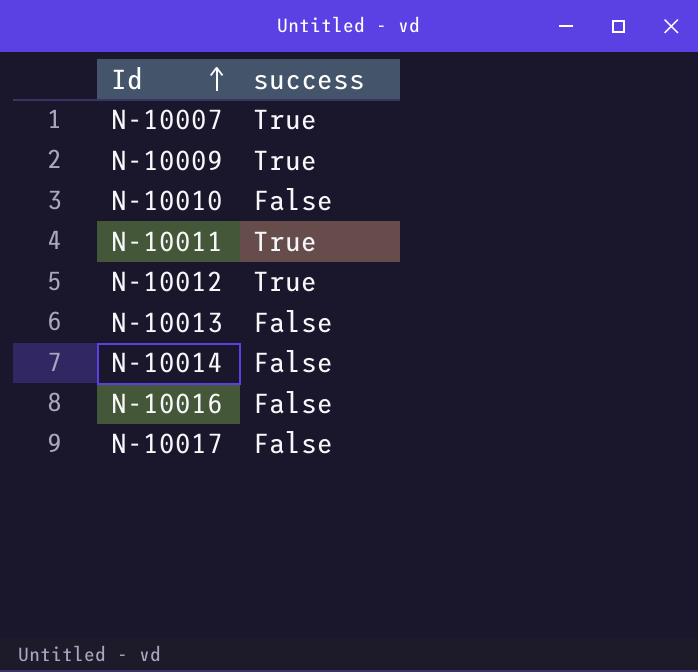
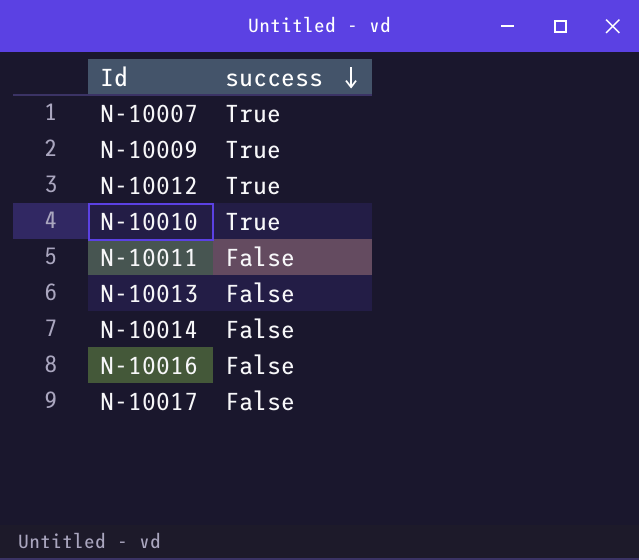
row order: Id ascending -> success descending
N-10010 | success: False -> True
N-10011 | success: True -> False

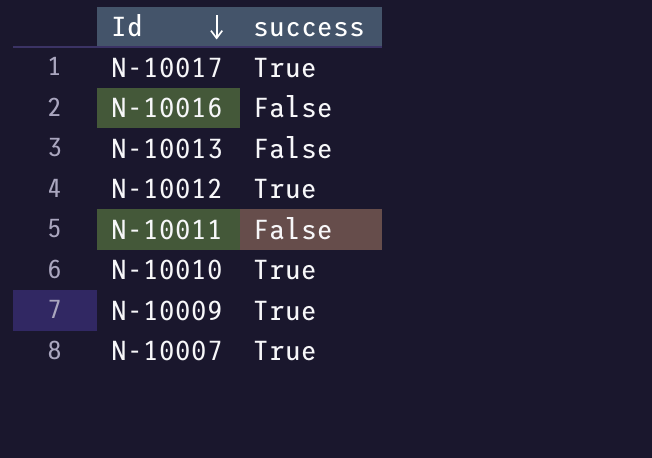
row order: success descending -> Id descending
row N-10014: False -> none
N-10017 | success: False -> True

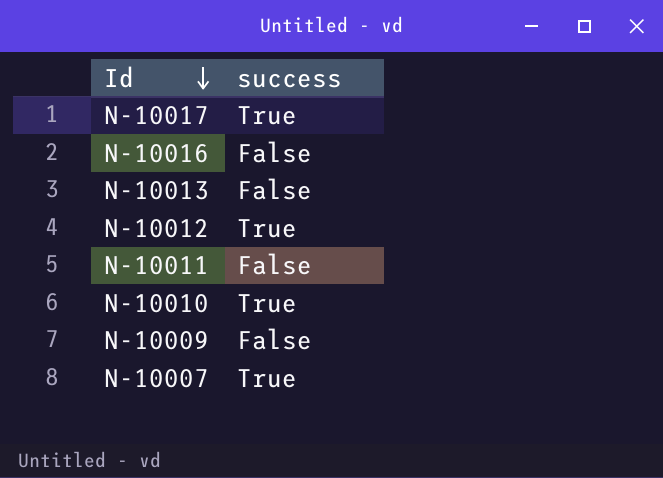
N-10009 | success: True -> False

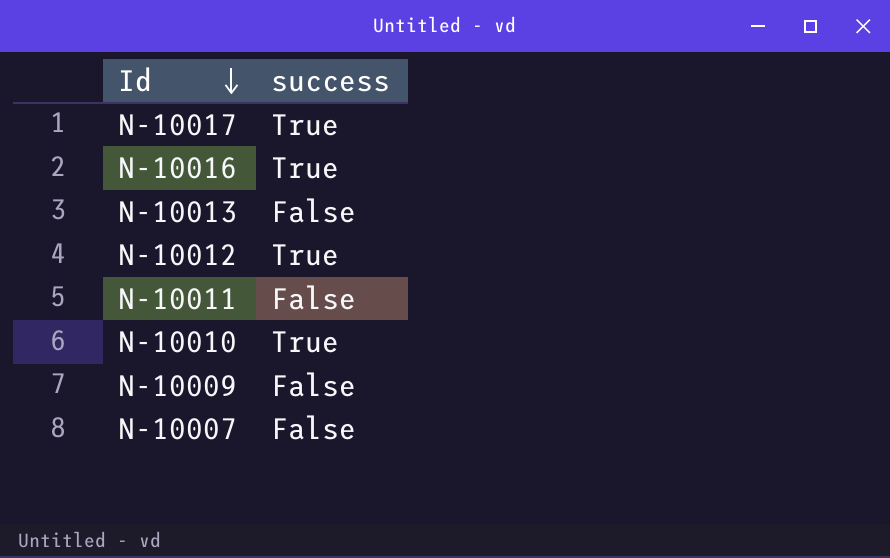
N-10016 | success: False -> True
N-10007 | success: True -> False

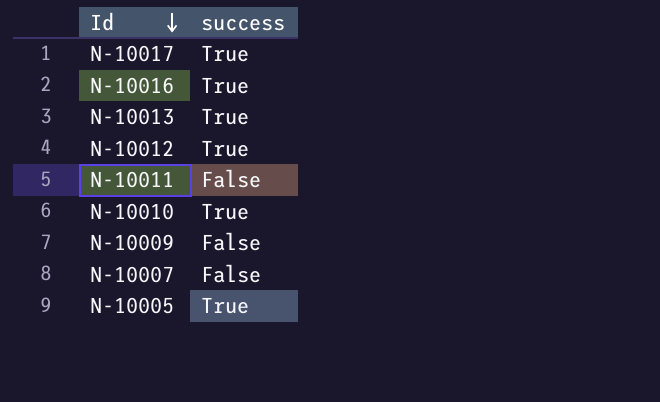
N-10013 | success: False -> True
row N-10005: none -> True

